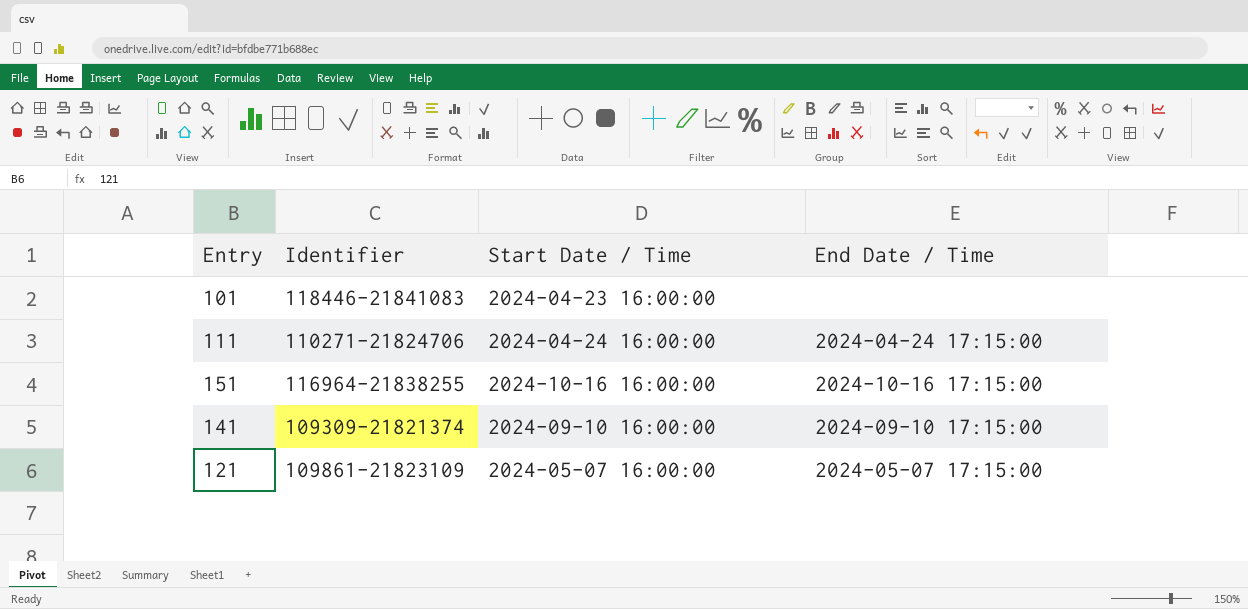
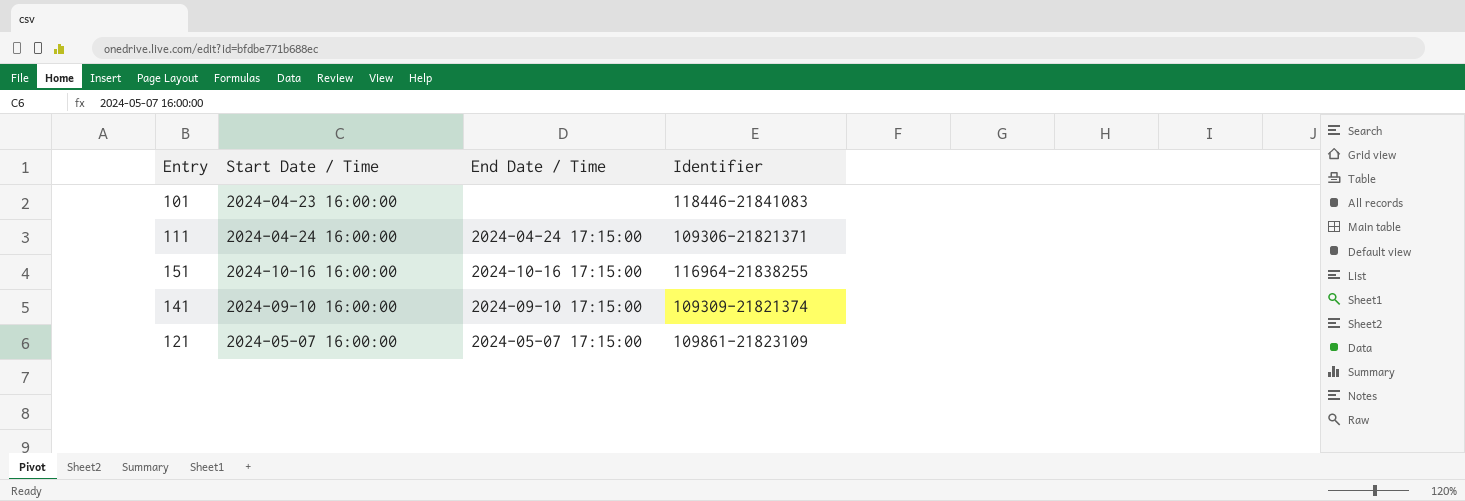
column Identifier | position: 2 -> 4
111 | Identifier: 110271-21824706 -> 109306-21821371

